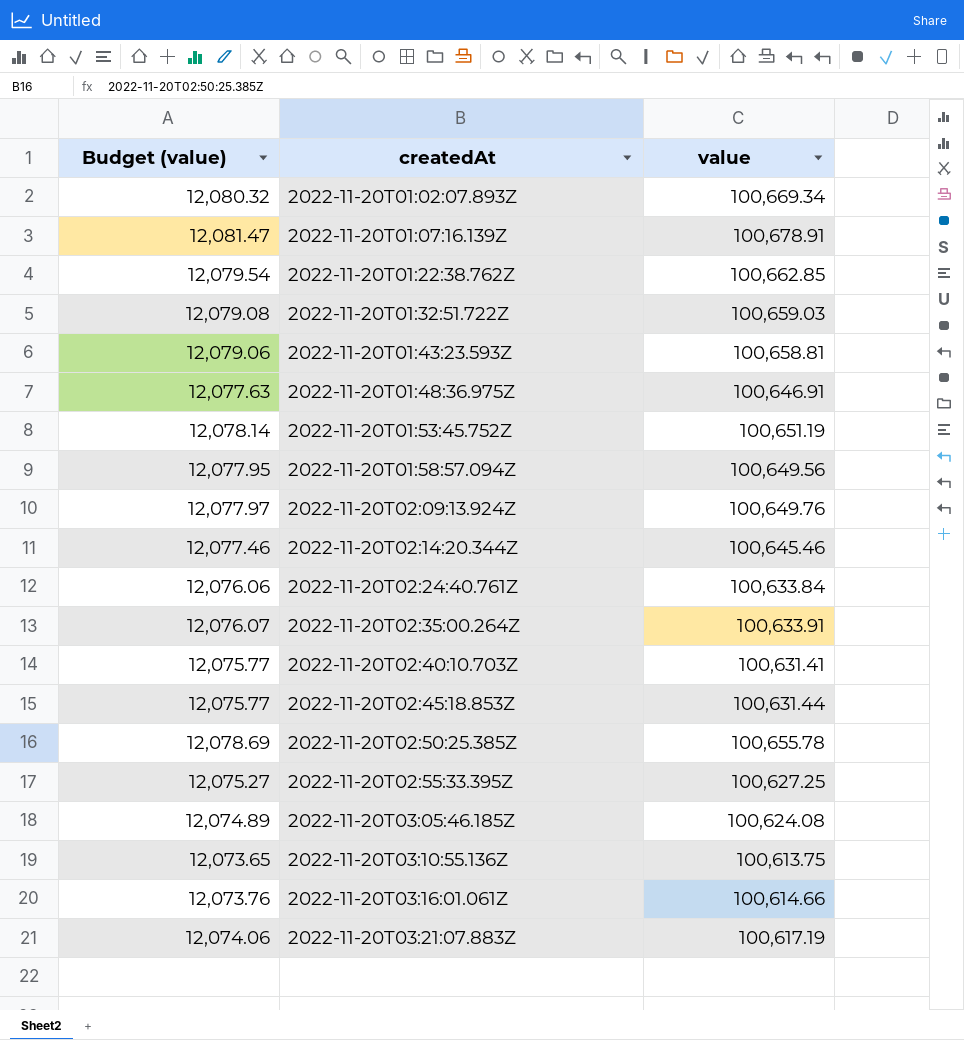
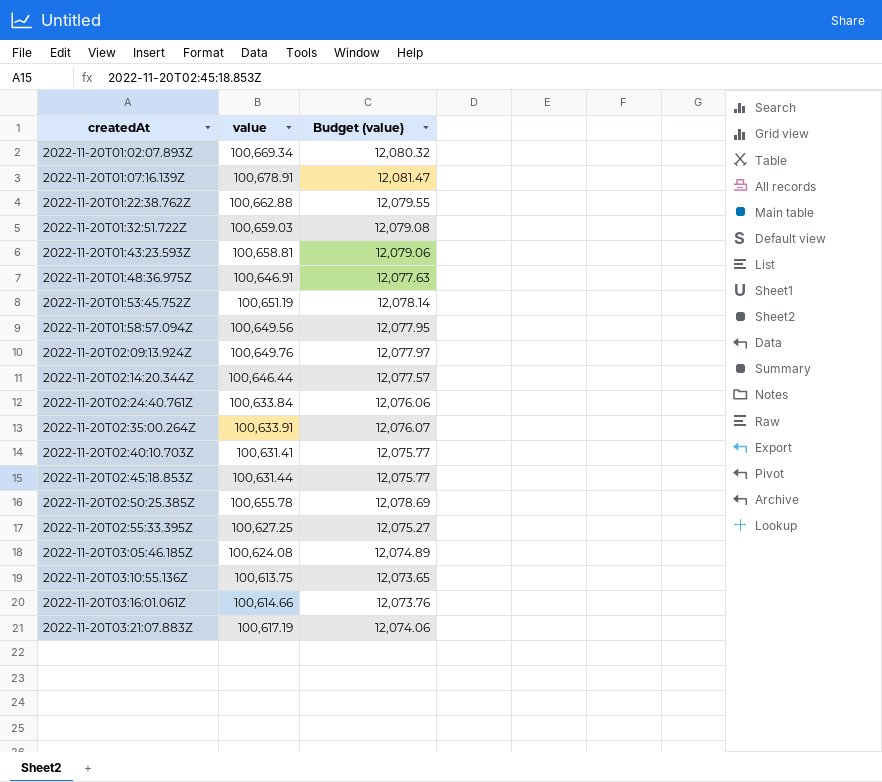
column Budget (value) | position: 1 -> 3
2022-11-20T01:22:38.762Z | value: 100,662.85 -> 100,662.88
2022-11-20T01:22:38.762Z | Budget (value): 12,079.54 -> 12,079.55
2022-11-20T02:14:20.344Z | value: 100,645.46 -> 100,646.44
2022-11-20T02:14:20.344Z | Budget (value): 12,077.46 -> 12,077.57

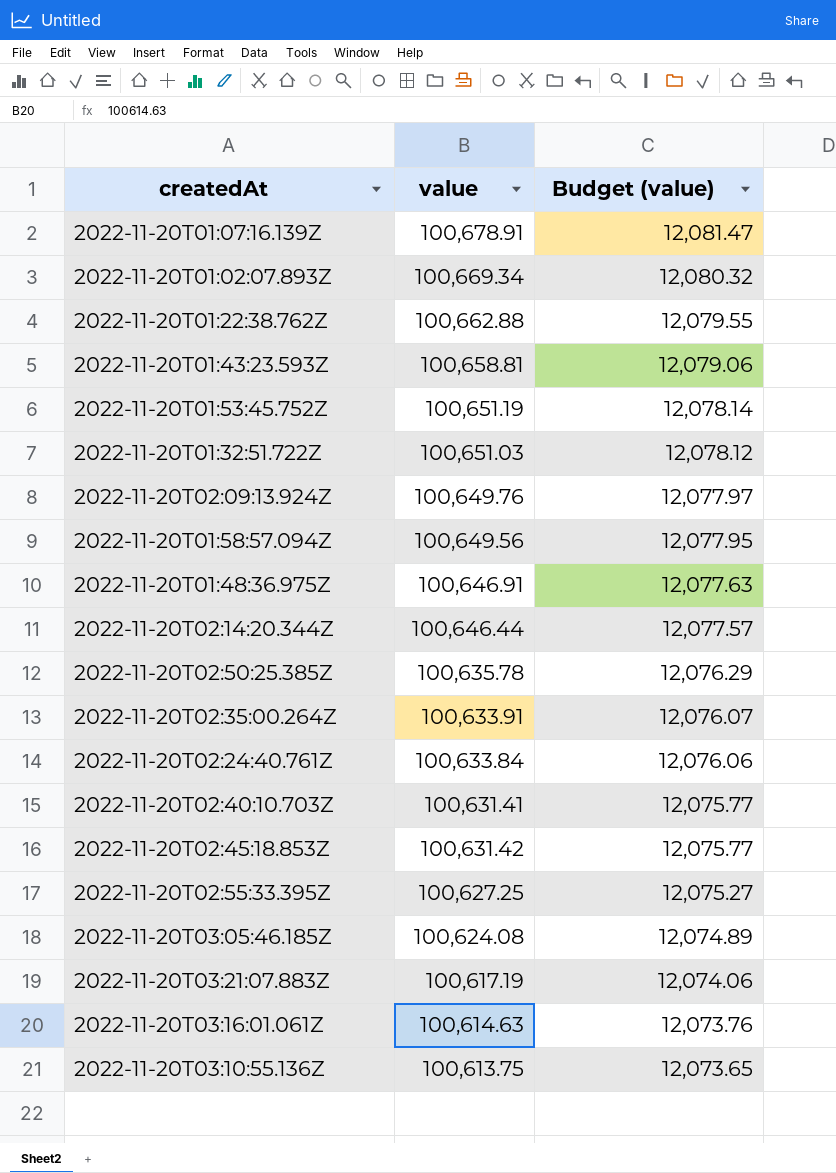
row order: createdAt ascending -> Budget (value) descending
2022-11-20T01:32:51.722Z | value: 100,659.03 -> 100,651.03
2022-11-20T01:32:51.722Z | Budget (value): 12,079.08 -> 12,078.12
2022-11-20T02:50:25.385Z | value: 100,655.78 -> 100,635.78
2022-11-20T02:50:25.385Z | Budget (value): 12,078.69 -> 12,076.29
2022-11-20T02:45:18.853Z | value: 100,631.44 -> 100,631.42
2022-11-20T03:16:01.061Z | value: 100,614.66 -> 100,614.63

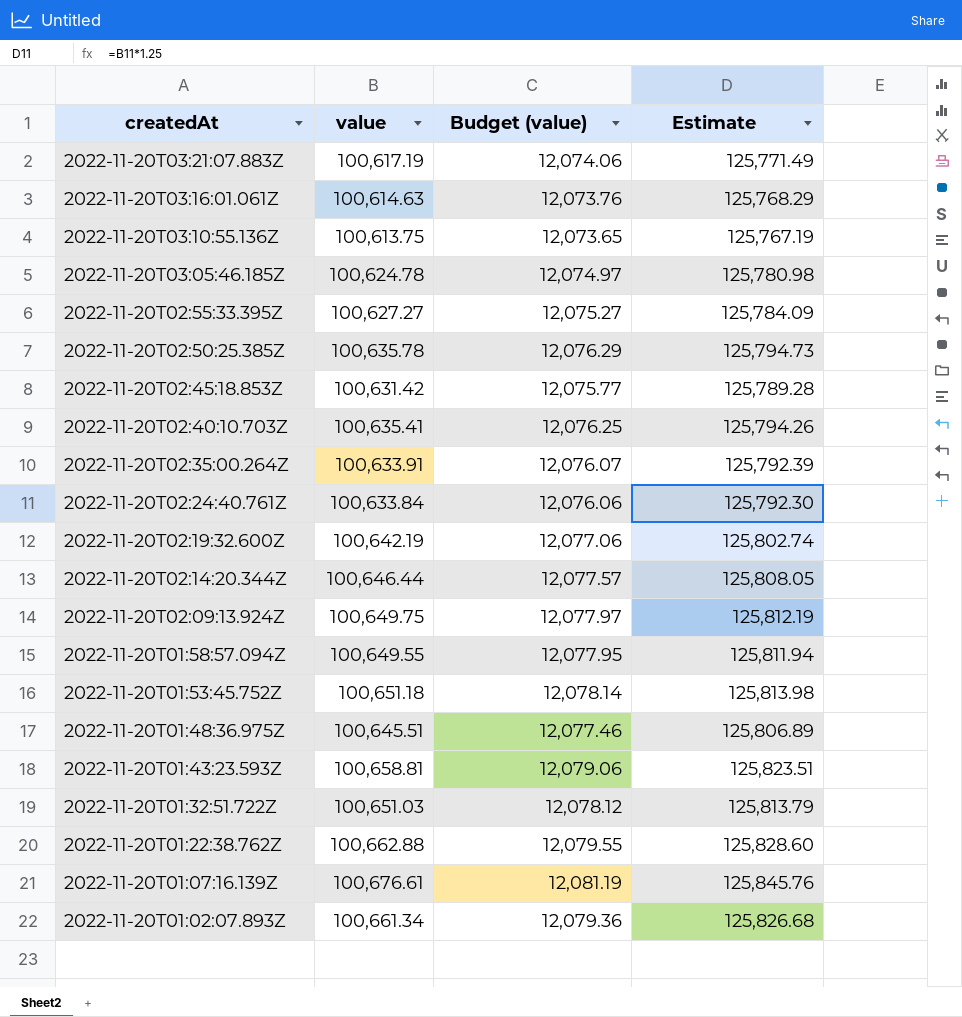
row order: Budget (value) descending -> createdAt descending
column Estimate | formula: none -> [value] * 1.25
2022-11-20T03:05:46.185Z | value: 100,624.08 -> 100,624.78
2022-11-20T03:05:46.185Z | Budget (value): 12,074.89 -> 12,074.97
2022-11-20T02:55:33.395Z | value: 100,627.25 -> 100,627.27
2022-11-20T02:40:10.703Z | value: 100,631.41 -> 100,635.41
2022-11-20T02:40:10.703Z | Budget (value): 12,075.77 -> 12,076.25
row 2022-11-20T02:19:32.600Z: none -> 100,642.19 | 12,077.06 | 125,802.74
2022-11-20T02:09:13.924Z | value: 100,649.76 -> 100,649.75
2022-11-20T01:58:57.094Z | value: 100,649.56 -> 100,649.55
2022-11-20T01:53:45.752Z | value: 100,651.19 -> 100,651.18
2022-11-20T01:48:36.975Z | value: 100,646.91 -> 100,645.51
2022-11-20T01:48:36.975Z | Budget (value): 12,077.63 -> 12,077.46
2022-11-20T01:07:16.139Z | value: 100,678.91 -> 100,676.61
2022-11-20T01:07:16.139Z | Budget (value): 12,081.47 -> 12,081.19
2022-11-20T01:02:07.893Z | value: 100,669.34 -> 100,661.34
2022-11-20T01:02:07.893Z | Budget (value): 12,080.32 -> 12,079.36

